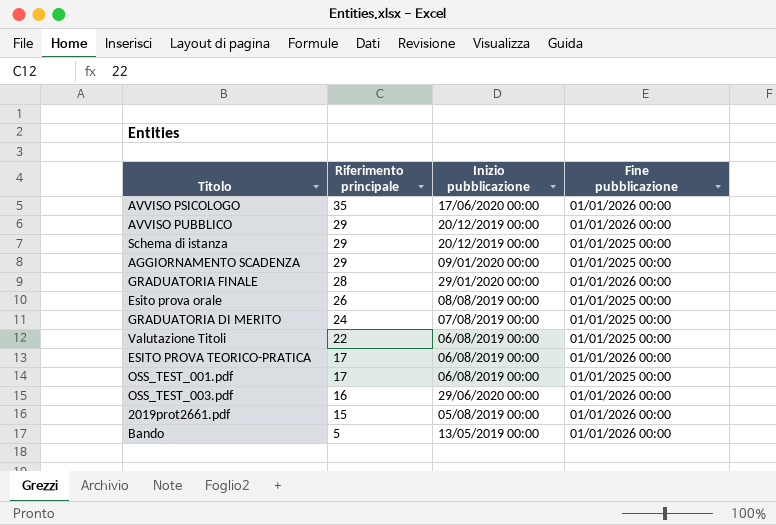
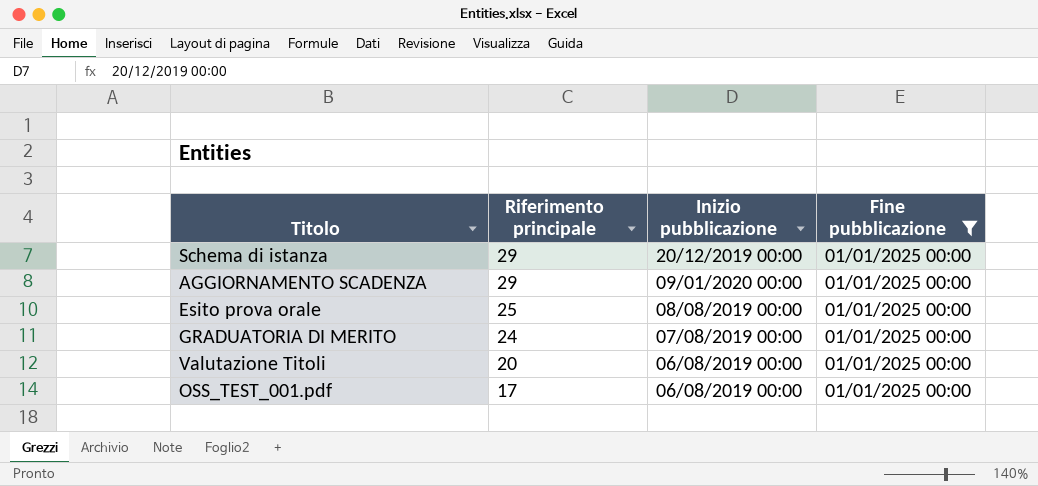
filter: none -> Fine pubblicazione = 01/01/2025 00:00
Esito prova orale | Riferimento principale: 26 -> 25
Valutazione Titoli | Riferimento principale: 22 -> 20

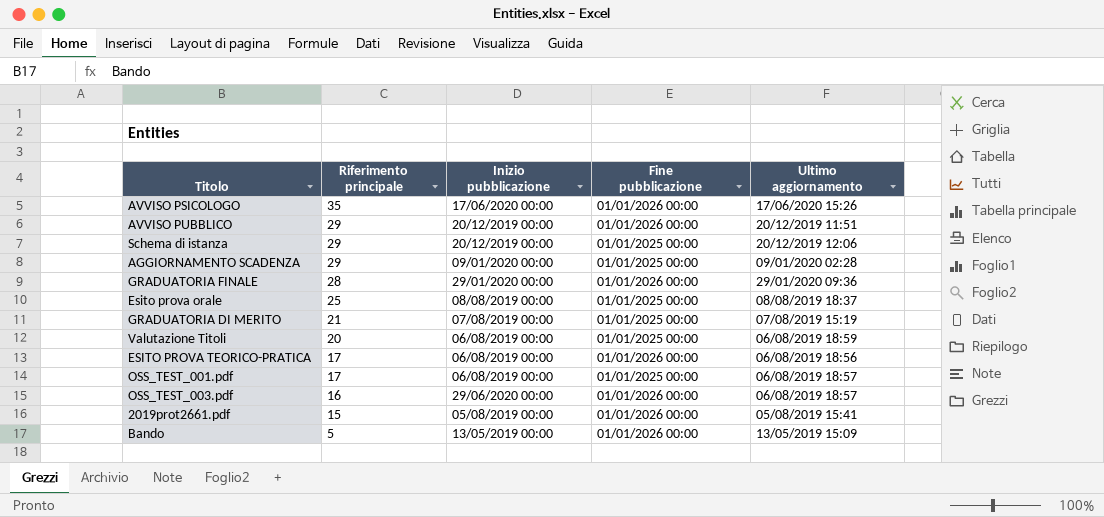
filter: Fine pubblicazione = 01/01/2025 00:00 -> none
column Ultimo aggiornamento | position: none -> 5
GRADUATORIA DI MERITO | Riferimento principale: 24 -> 21

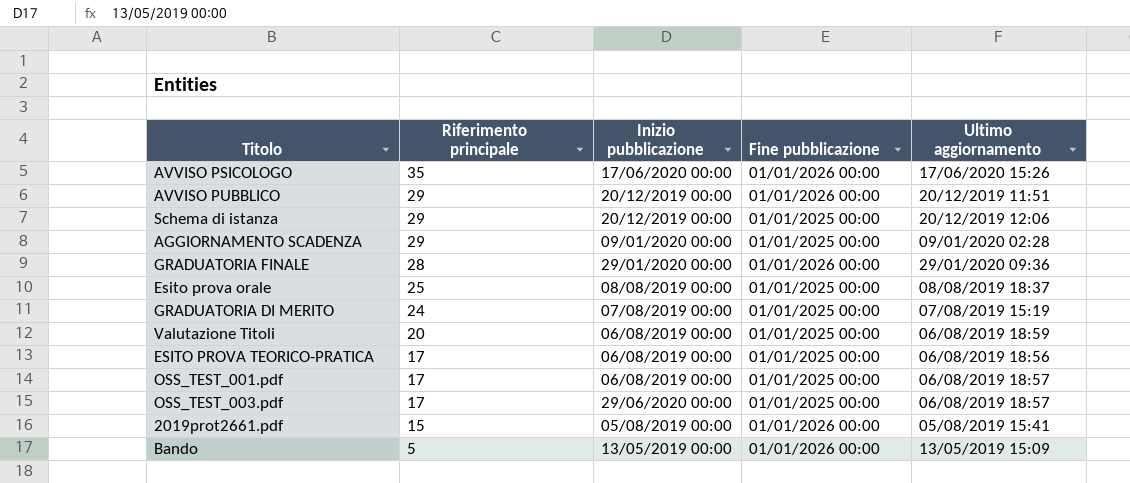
GRADUATORIA DI MERITO | Riferimento principale: 21 -> 24
ESITO PROVA TEORICO-PRATICA | Fine pubblicazione: 01/01/2026 00:00 -> 01/01/2025 00:00
OSS_TEST_003.pdf | Riferimento principale: 16 -> 17
OSS_TEST_003.pdf | Fine pubblicazione: 01/01/2026 00:00 -> 01/01/2025 00:00

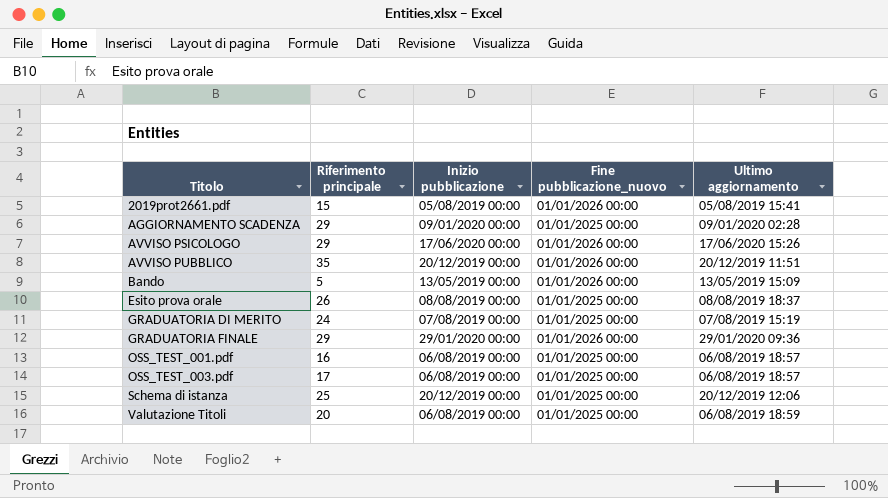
row order: Riferimento principale descending -> Titolo ascending
column name: Fine pubblicazione -> Fine pubblicazione_nuovo
row ESITO PROVA TEORICO-PRATICA: 17 | 06/08/2019 00:00 | 01/01/2025 00:00 | 06/08/2019 18:56 -> none
AVVISO PSICOLOGO | Riferimento principale: 35 -> 29
AVVISO PUBBLICO | Riferimento principale: 29 -> 35
Esito prova orale | Riferimento principale: 25 -> 26
GRADUATORIA FINALE | Riferimento principale: 28 -> 29
OSS_TEST_001.pdf | Riferimento principale: 17 -> 16
OSS_TEST_003.pdf | Inizio pubblicazione: 29/06/2020 00:00 -> 06/08/2019 00:00
Schema di istanza | Riferimento principale: 29 -> 25

